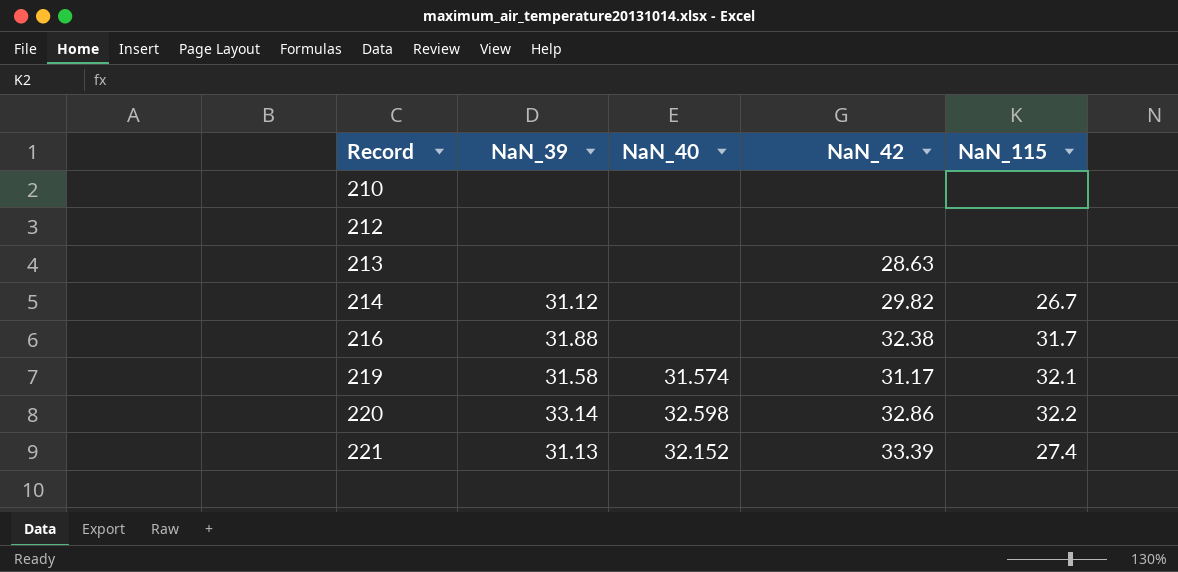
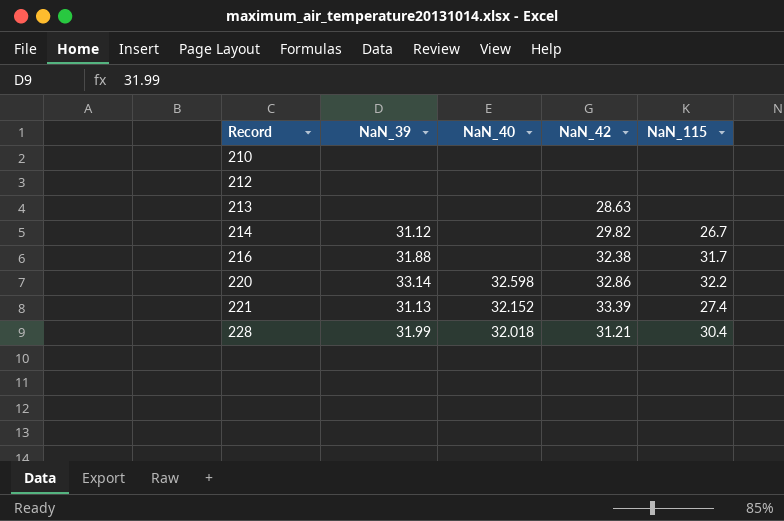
row 219: 31.58 | 31.574 | 31.17 | 32.1 -> none
row 228: none -> 31.99 | 32.018 | 31.21 | 30.4

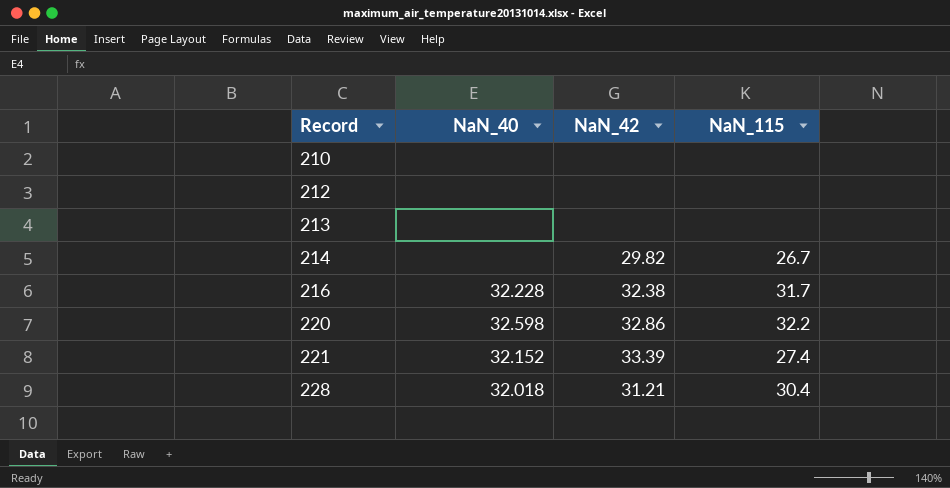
column NaN_39 | position: 2 -> none
213 | NaN_42: 28.63 -> none
216 | NaN_40: none -> 32.228

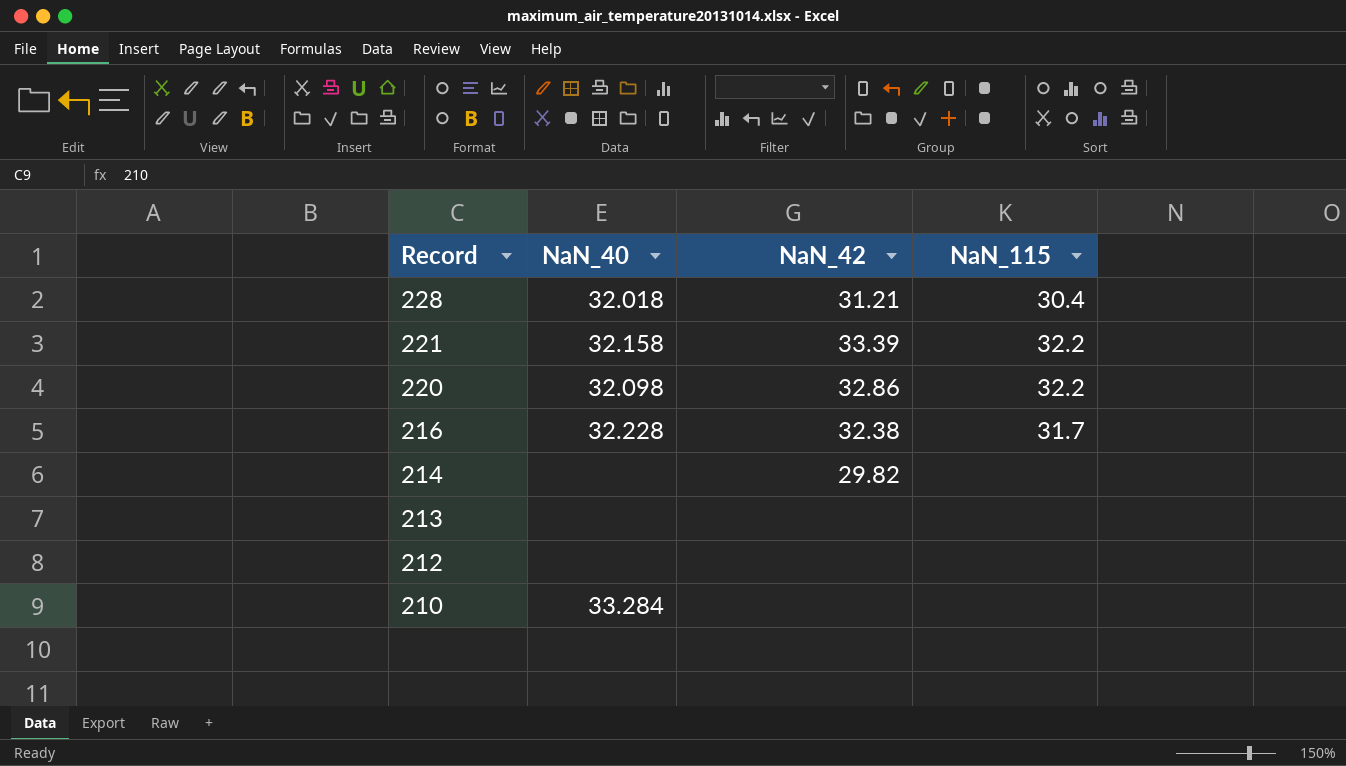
row order: Record ascending -> Record descending
221 | NaN_40: 32.152 -> 32.158
221 | NaN_115: 27.4 -> 32.2
220 | NaN_40: 32.598 -> 32.098
214 | NaN_115: 26.7 -> none
210 | NaN_40: none -> 33.284

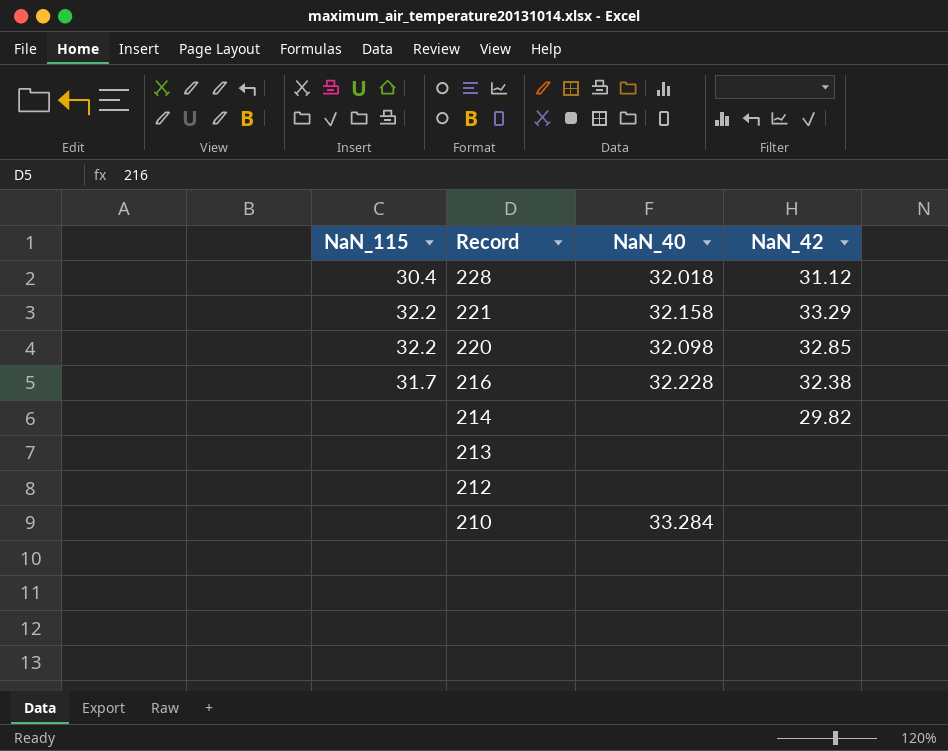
column NaN_115 | position: 4 -> 1
228 | NaN_42: 31.21 -> 31.12
221 | NaN_42: 33.39 -> 33.29
220 | NaN_42: 32.86 -> 32.85

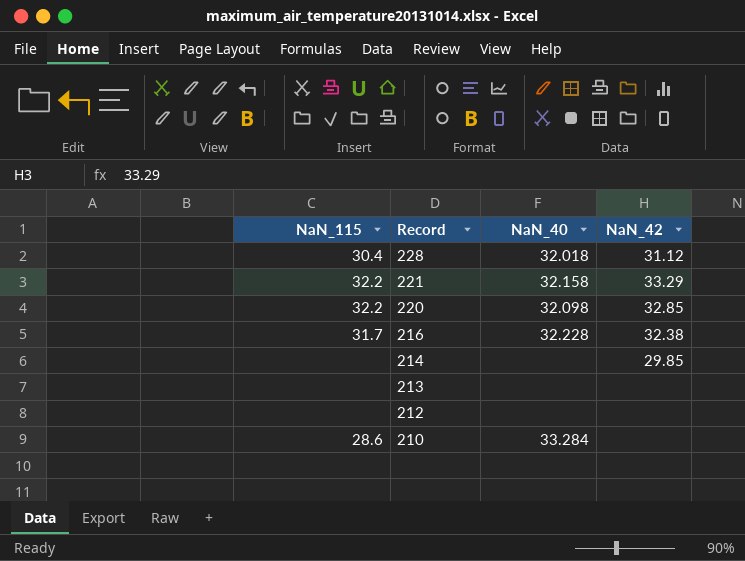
214 | NaN_42: 29.82 -> 29.85
210 | NaN_115: none -> 28.6

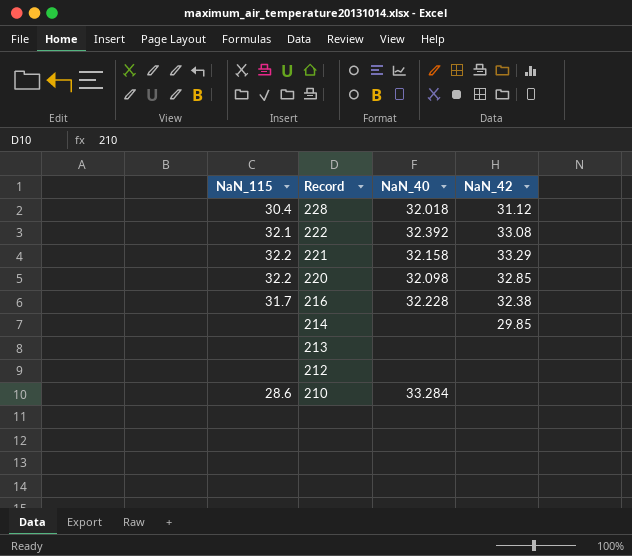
row 222: none -> 32.1 | 32.392 | 33.08

